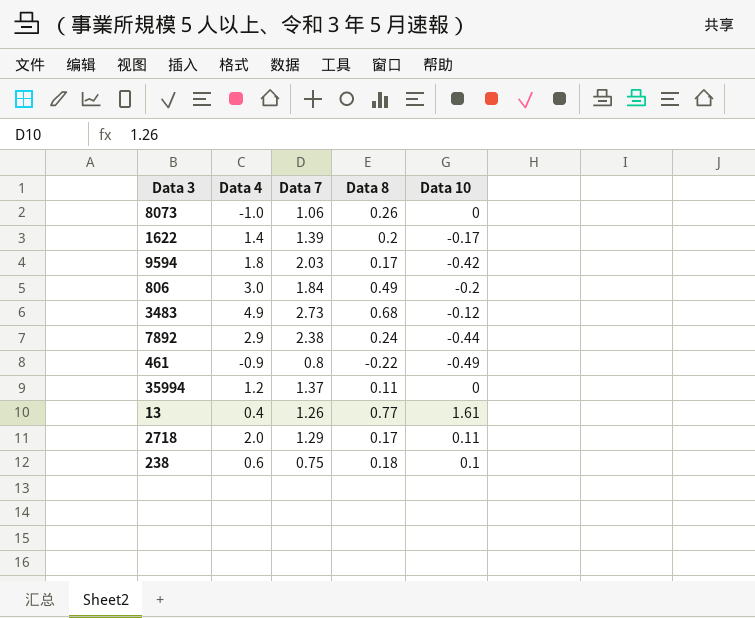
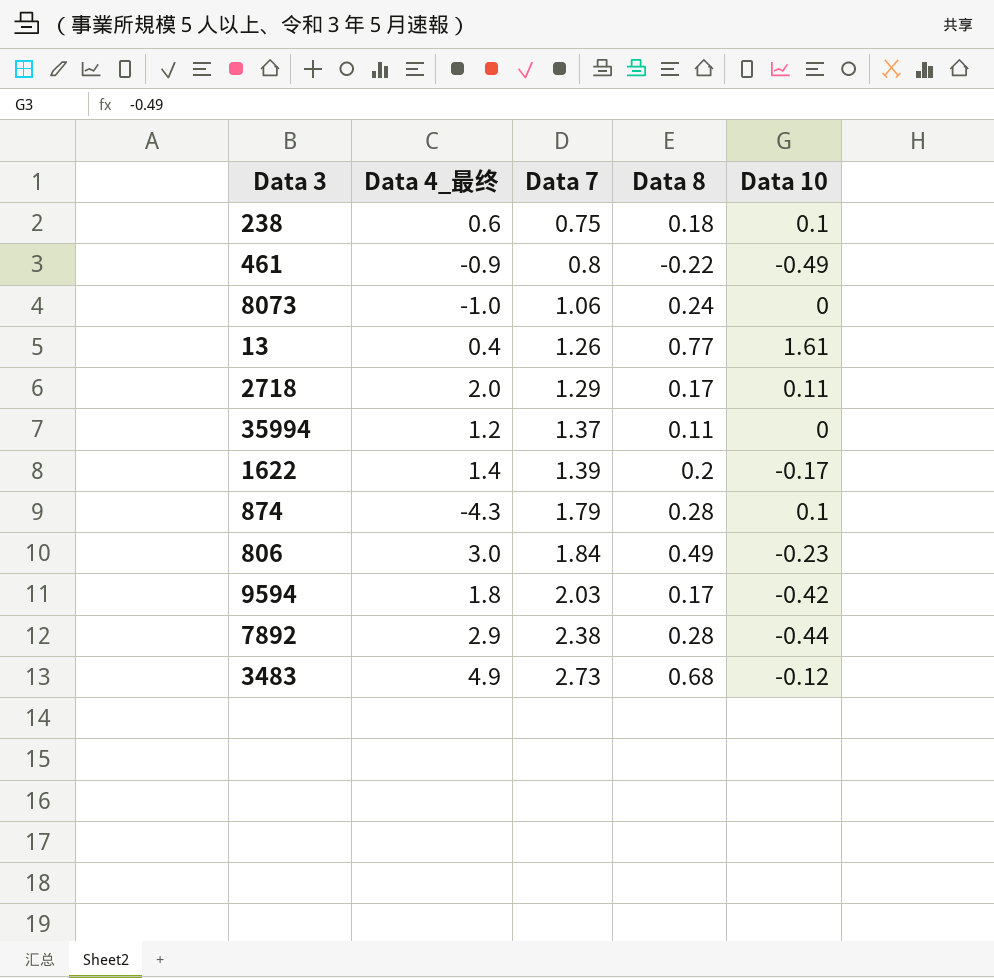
row order: none -> Data 7 ascending
column name: Data 4 -> Data 4_最终
8073 | Data 8: 0.26 -> 0.24
row 874: none -> -4.3 | 1.79 | 0.28 | 0.1
806 | Data 10: -0.2 -> -0.23
7892 | Data 8: 0.24 -> 0.28

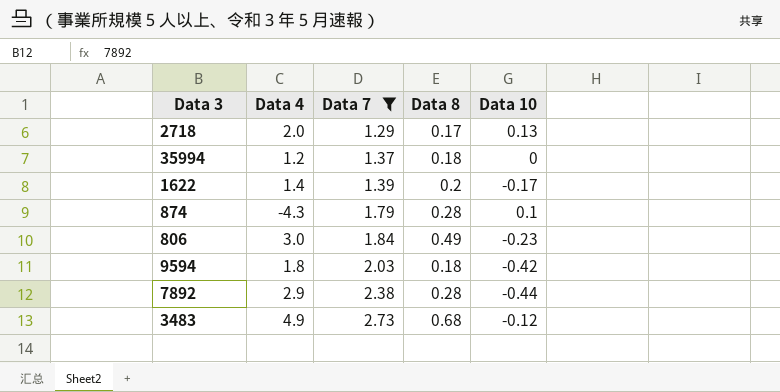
filter: none -> Data 7 >= 1.29
column name: Data 4_最终 -> Data 4
2718 | Data 10: 0.11 -> 0.13
35994 | Data 8: 0.11 -> 0.18
9594 | Data 8: 0.17 -> 0.18

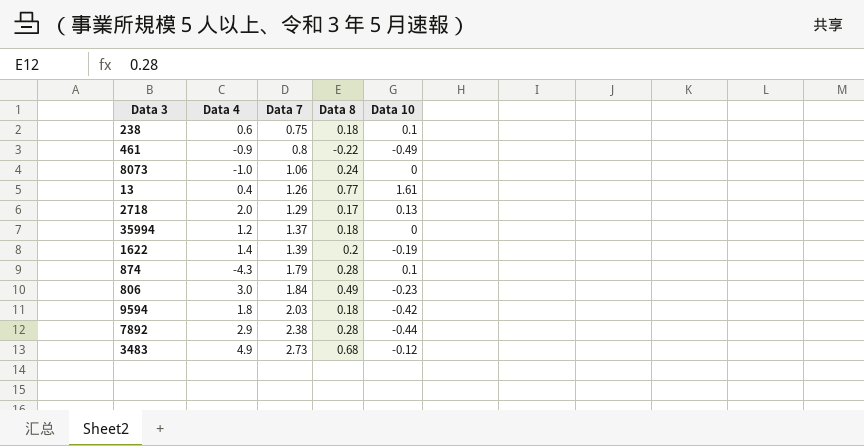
filter: Data 7 >= 1.29 -> none
1622 | Data 10: -0.17 -> -0.19

